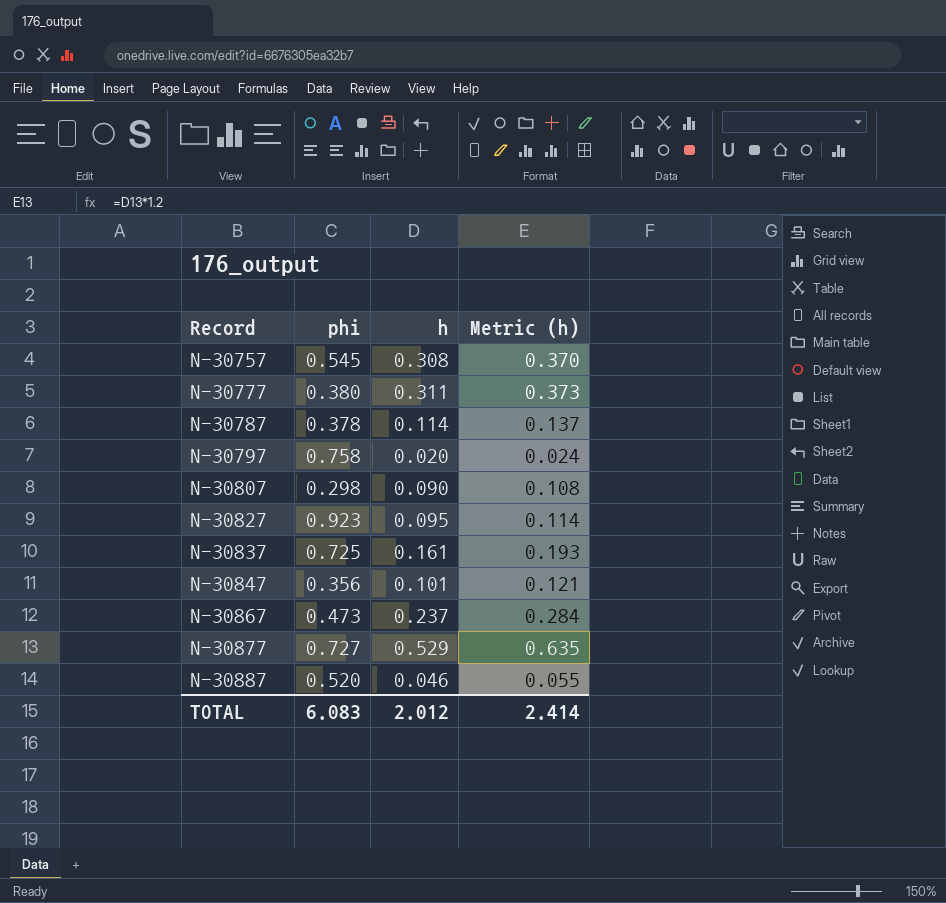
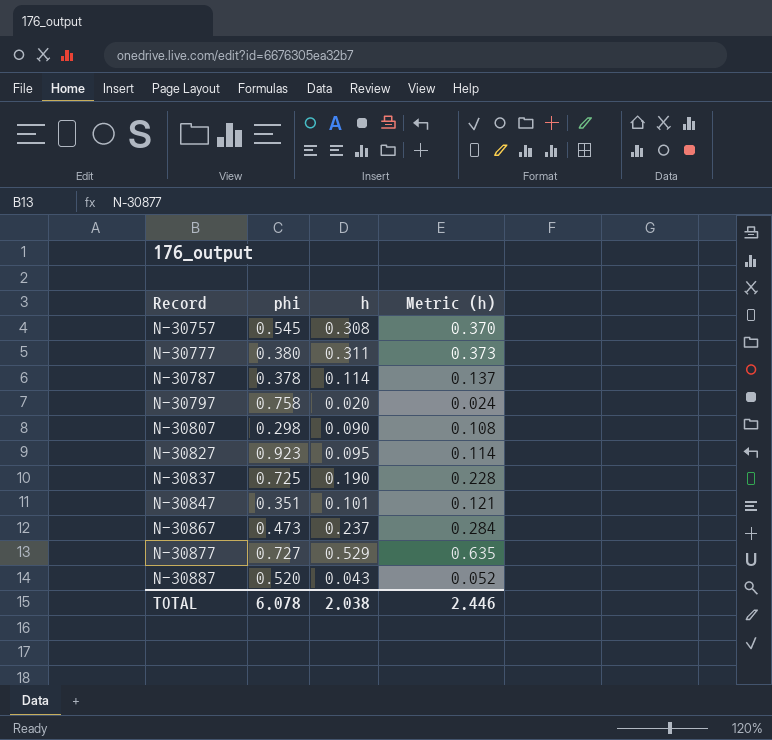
N-30837 | h: 0.161 -> 0.190
N-30837 | Metric (h): 0.193 -> 0.228
N-30847 | phi: 0.356 -> 0.351
N-30887 | h: 0.046 -> 0.043
N-30887 | Metric (h): 0.055 -> 0.052
TOTAL | phi: 6.083 -> 6.078
TOTAL | h: 2.012 -> 2.038
TOTAL | Metric (h): 2.414 -> 2.446

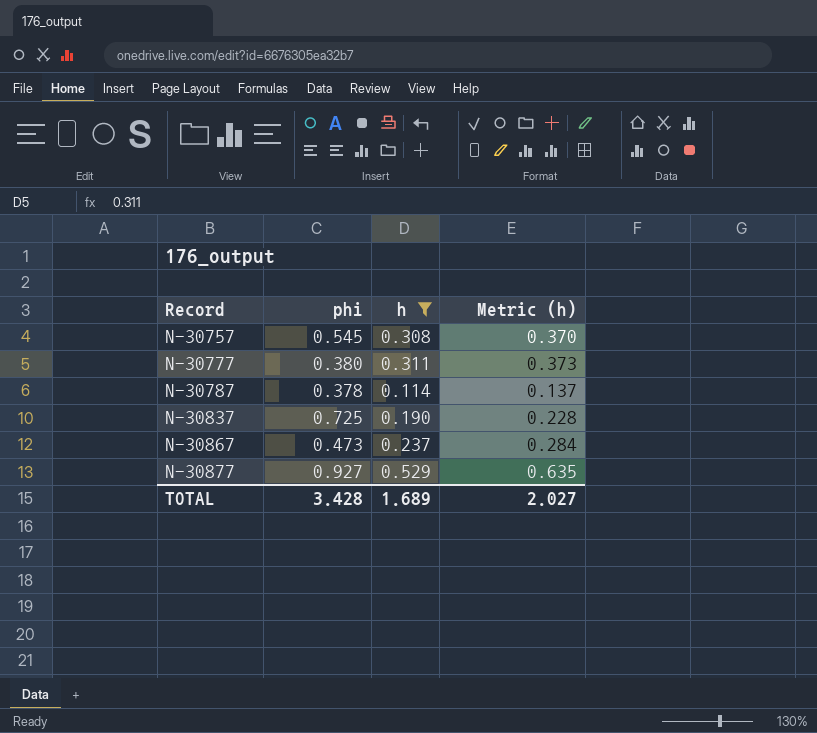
filter: none -> h >= 0.114
N-30877 | phi: 0.727 -> 0.927
TOTAL | phi: 6.078 -> 3.428
TOTAL | h: 2.038 -> 1.689
TOTAL | Metric (h): 2.446 -> 2.027

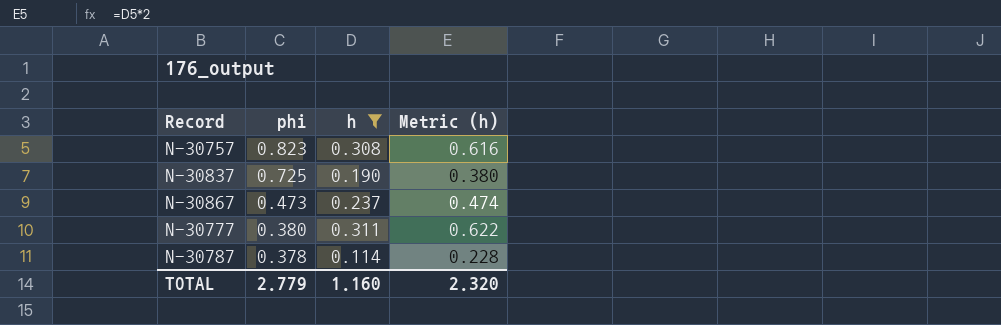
row order: Record ascending -> phi descending
column Metric (h) | formula: [h] * 1.2 -> [h] * 2
row N-30877: 0.927 | 0.529 | 0.635 -> none
N-30757 | phi: 0.545 -> 0.823
TOTAL | phi: 3.428 -> 2.779
TOTAL | h: 1.689 -> 1.160
TOTAL | Metric (h): 2.027 -> 2.320

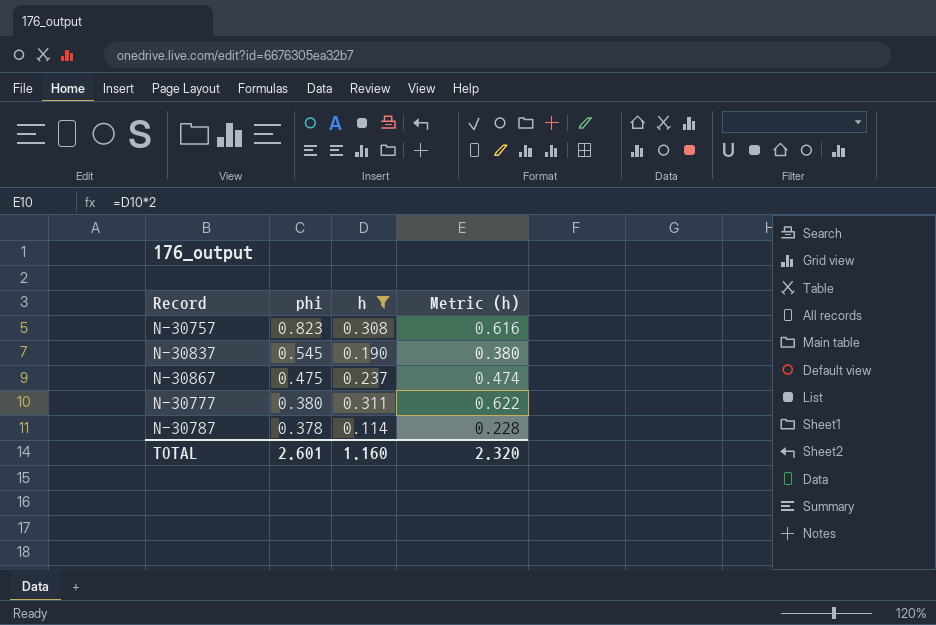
N-30837 | phi: 0.725 -> 0.545
N-30867 | phi: 0.473 -> 0.475
TOTAL | phi: 2.779 -> 2.601

